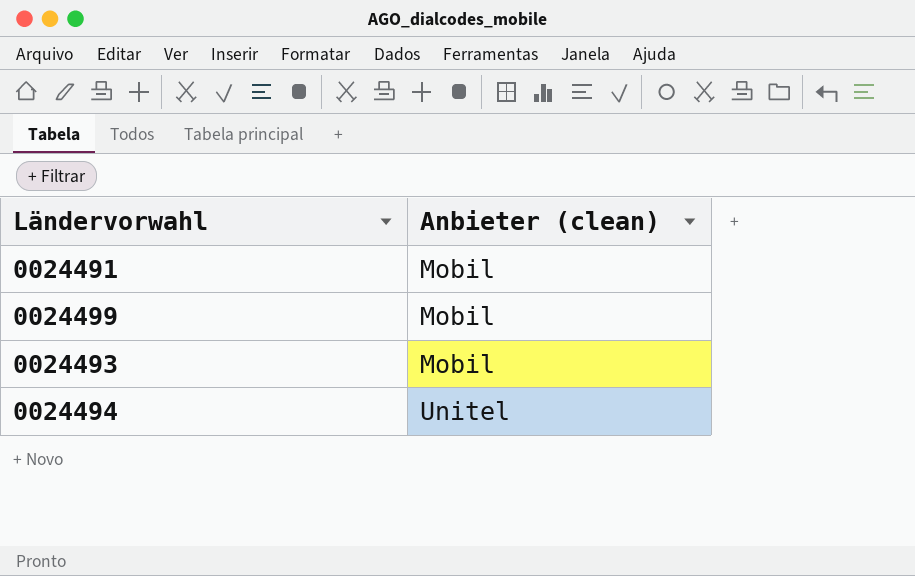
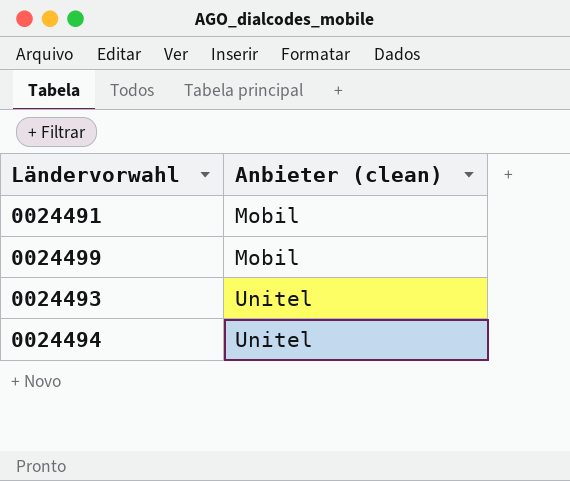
0024493 | Anbieter (clean): Mobil -> Unitel

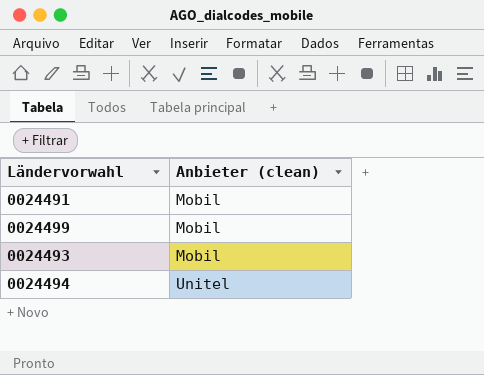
0024493 | Anbieter (clean): Unitel -> Mobil

